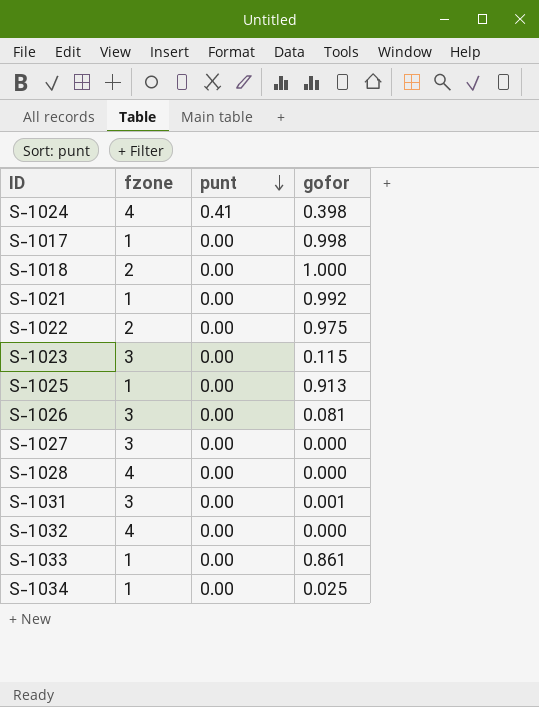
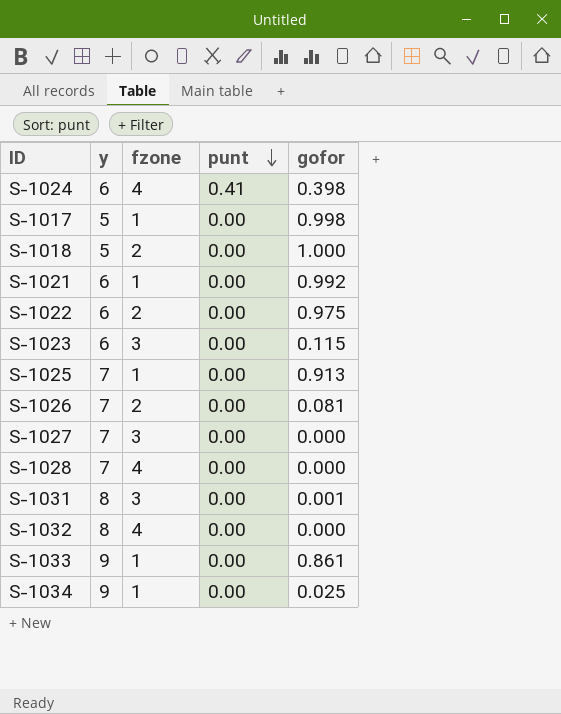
column y | position: none -> 2
S-1026 | fzone: 3 -> 2

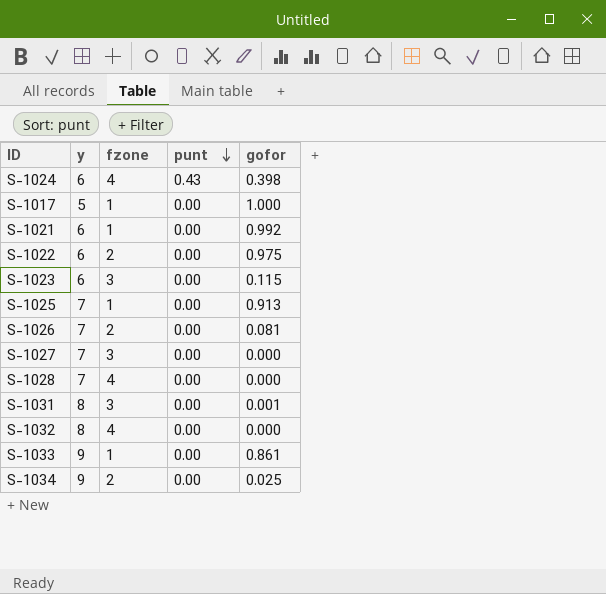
row S-1018: 5 | 2 | 0.00 | 1.000 -> none
S-1024 | punt: 0.41 -> 0.43
S-1017 | gofor: 0.998 -> 1.000
S-1034 | fzone: 1 -> 2

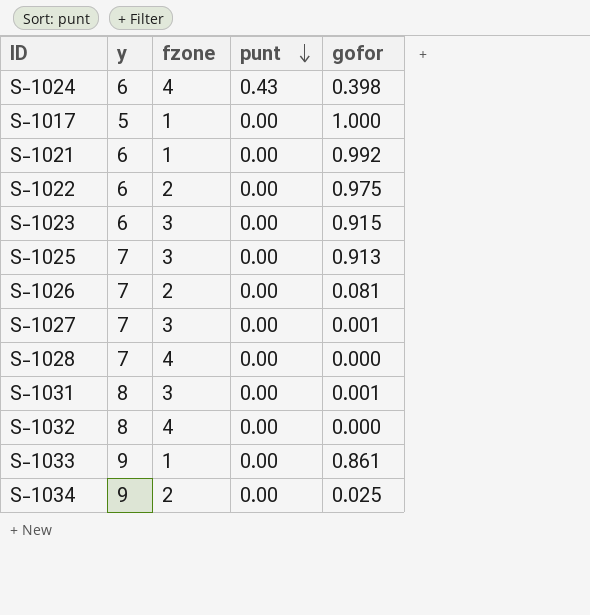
S-1023 | gofor: 0.115 -> 0.915
S-1025 | fzone: 1 -> 3
S-1027 | gofor: 0.000 -> 0.001

